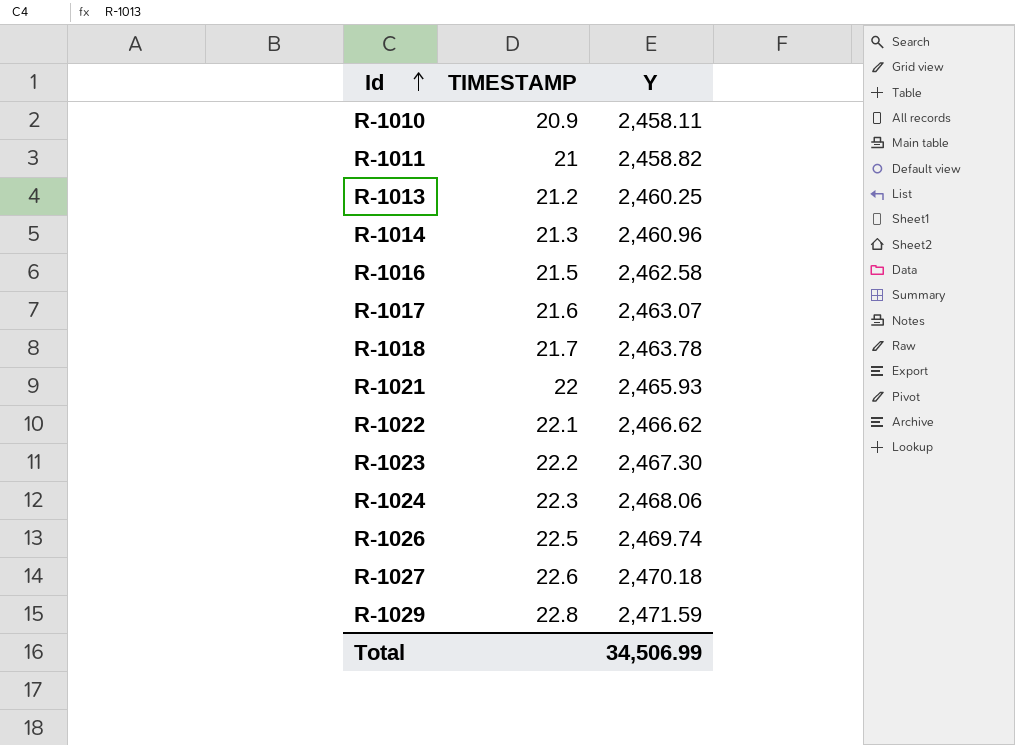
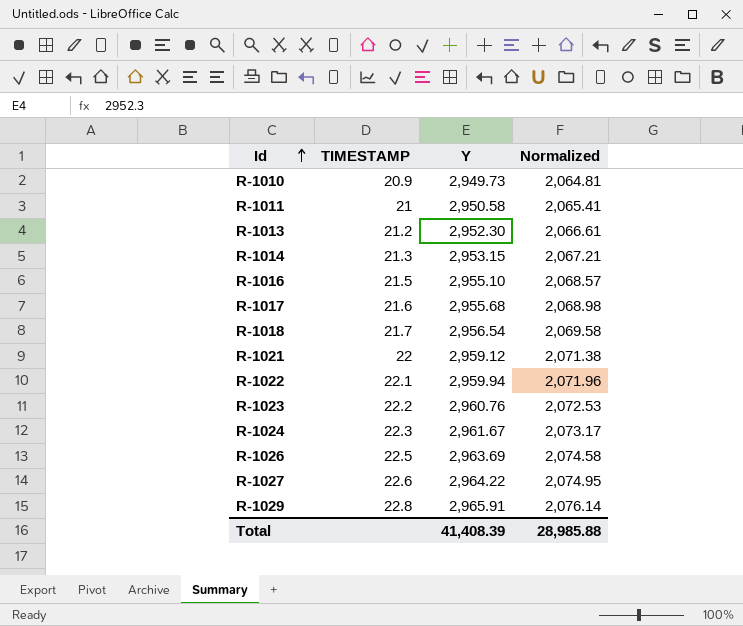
column Normalized | formula: none -> [Y] * 0.7
R-1010 | Y: 2,458.11 -> 2,949.73
R-1011 | Y: 2,458.82 -> 2,950.58
R-1013 | Y: 2,460.25 -> 2,952.30
R-1014 | Y: 2,460.96 -> 2,953.15
R-1016 | Y: 2,462.58 -> 2,955.10
R-1017 | Y: 2,463.07 -> 2,955.68
R-1018 | Y: 2,463.78 -> 2,956.54
R-1021 | Y: 2,465.93 -> 2,959.12
R-1022 | Y: 2,466.62 -> 2,959.94
R-1023 | Y: 2,467.30 -> 2,960.76
R-1024 | Y: 2,468.06 -> 2,961.67
R-1026 | Y: 2,469.74 -> 2,963.69
R-1027 | Y: 2,470.18 -> 2,964.22
R-1029 | Y: 2,471.59 -> 2,965.91
Total | Y: 34,506.99 -> 41,408.39

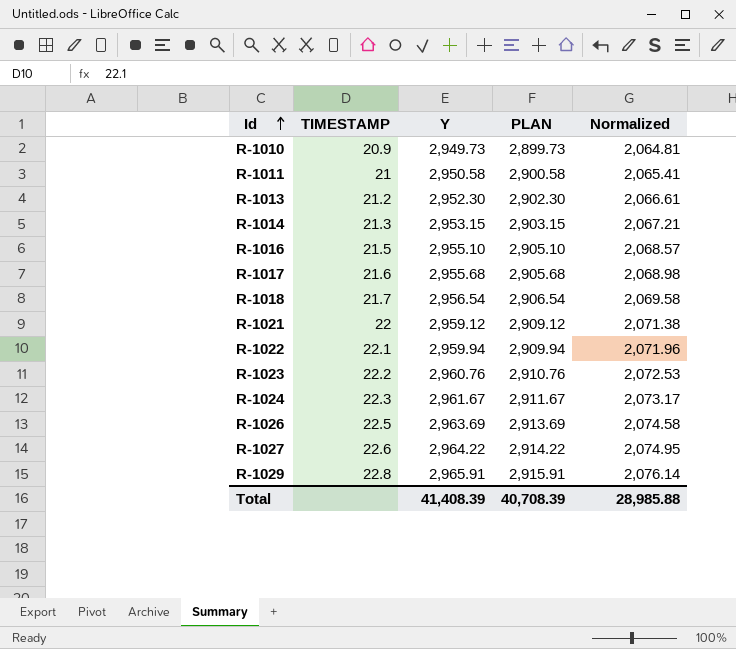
column PLAN | formula: none -> [Y] - 50

